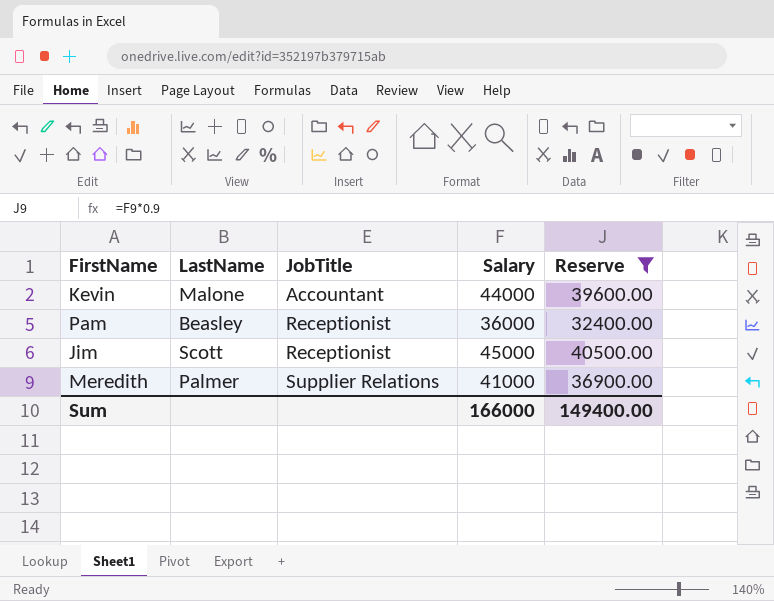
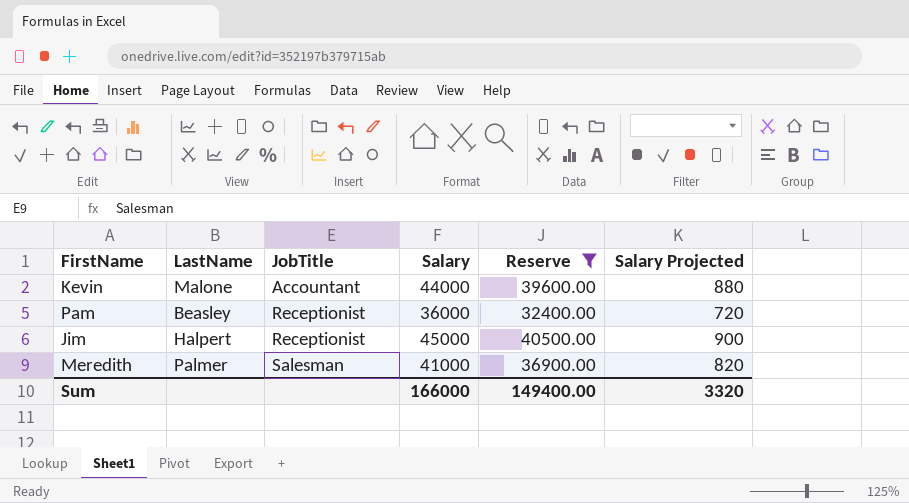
column Salary Projected | formula: none -> [Salary] * 0.02
Jim | LastName: Scott -> Halpert
Meredith | JobTitle: Supplier Relations -> Salesman

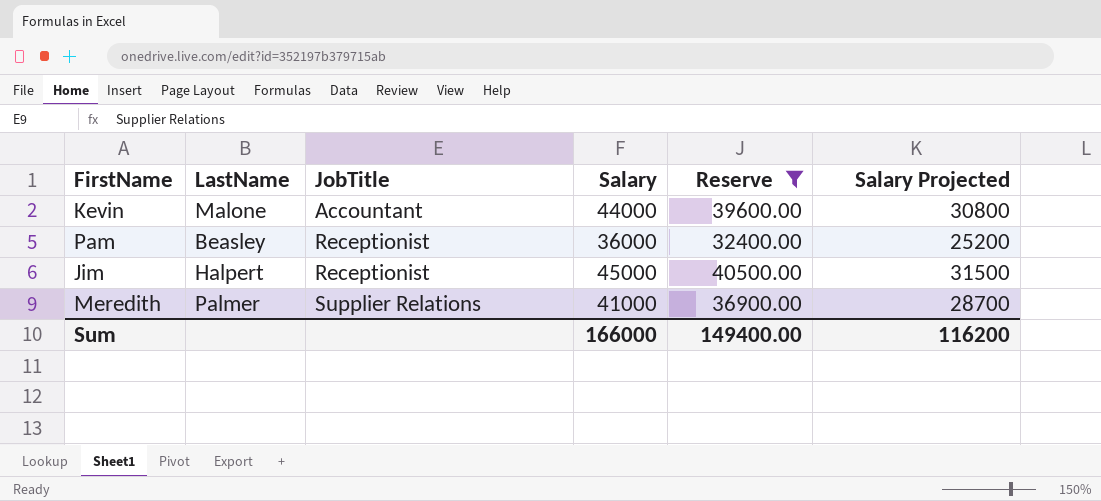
column Salary Projected | formula: [Salary] * 0.02 -> [Salary] * 0.7
Meredith | JobTitle: Salesman -> Supplier Relations
Sum | Salary Projected: 3320 -> 116200

